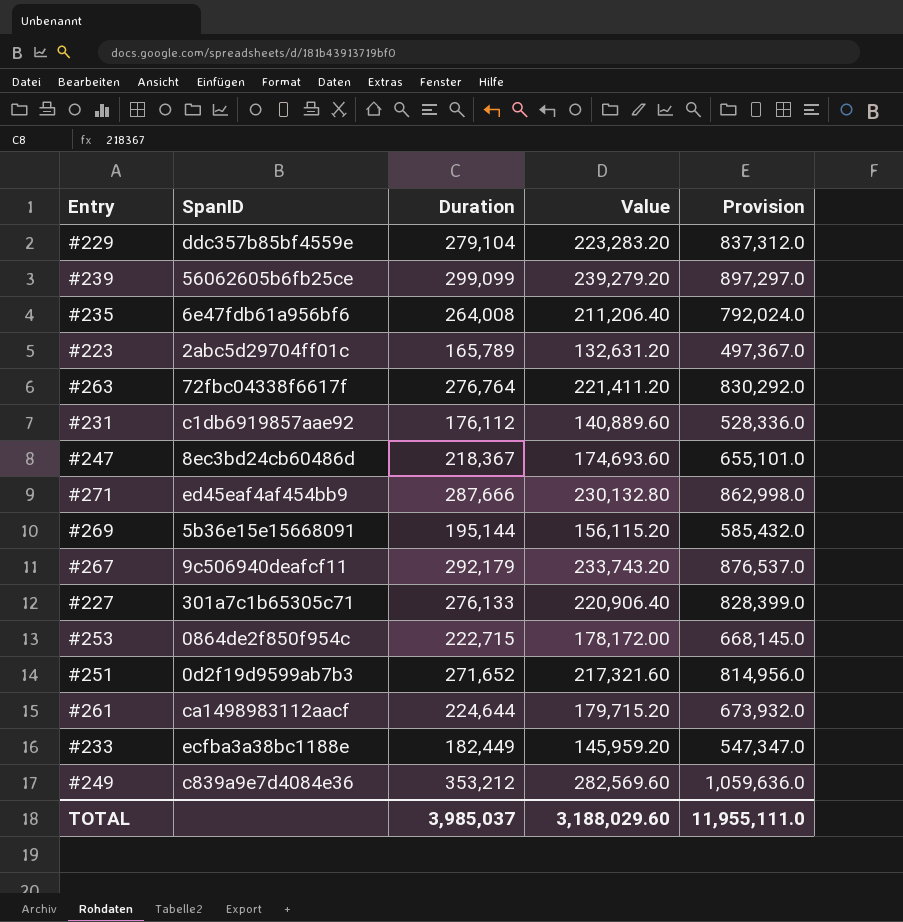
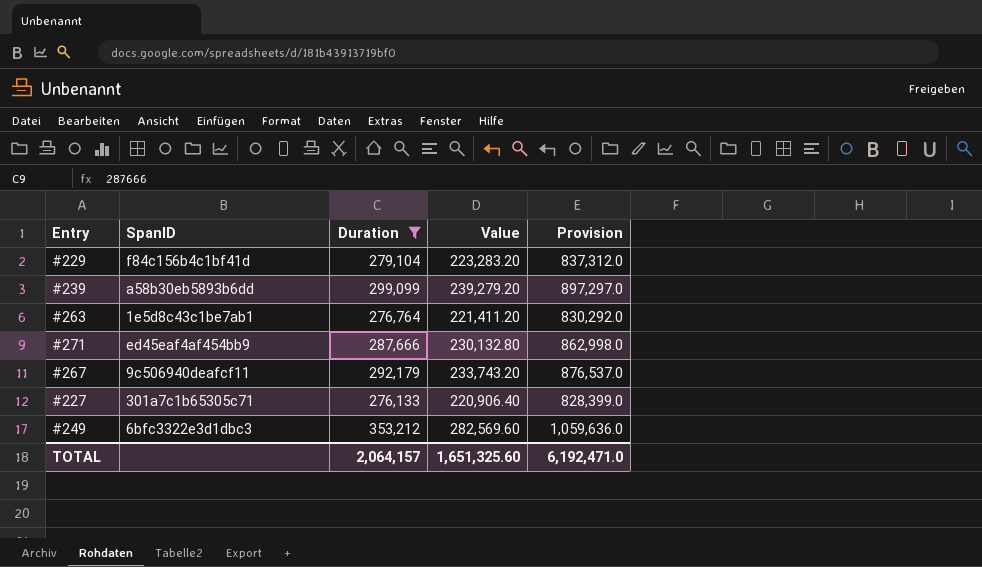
filter: none -> Duration >= 276,133
#229 | SpanID: ddc357b85bf4559e -> f84c156b4c1bf41d
#239 | SpanID: 56062605b6fb25ce -> a58b30eb5893b6dd
#263 | SpanID: 72fbc04338f6617f -> 1e5d8c43c1be7ab1
#249 | SpanID: c839a9e7d4084e36 -> 6bfc3322e3d1dbc3
TOTAL | Duration: 3,985,037 -> 2,064,157
TOTAL | Value: 3,188,029.60 -> 1,651,325.60
TOTAL | Provision: 11,955,111.0 -> 6,192,471.0

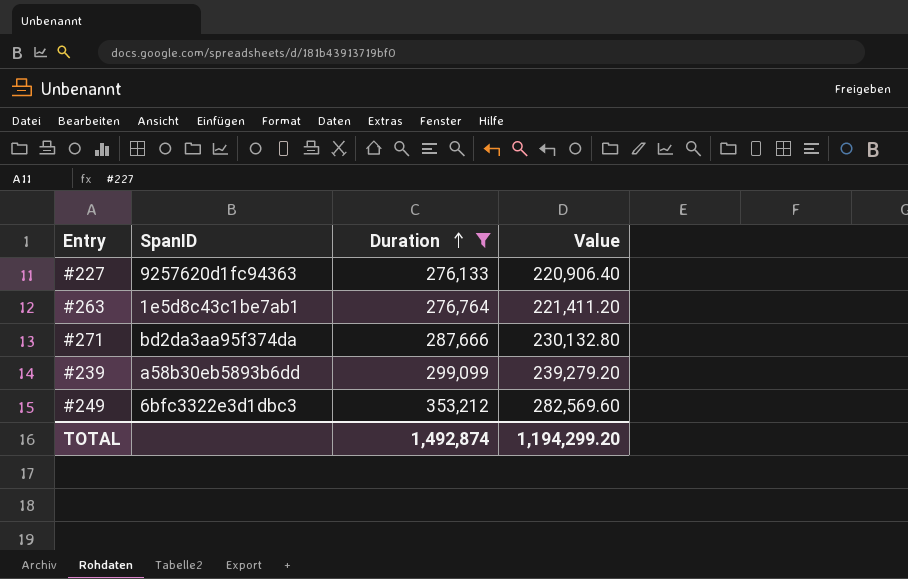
row order: none -> Duration ascending
column Provision | formula: [Duration] * 3 -> none
row #229: f84c156b4c1bf41d | 279,104 | 223,283.20 | 837,312.0 -> none
row #267: 9c506940deafcf11 | 292,179 | 233,743.20 | 876,537.0 -> none
#227 | SpanID: 301a7c1b65305c71 -> 9257620d1fc94363
#271 | SpanID: ed45eaf4af454bb9 -> bd2da3aa95f374da
TOTAL | Duration: 2,064,157 -> 1,492,874
TOTAL | Value: 1,651,325.60 -> 1,194,299.20

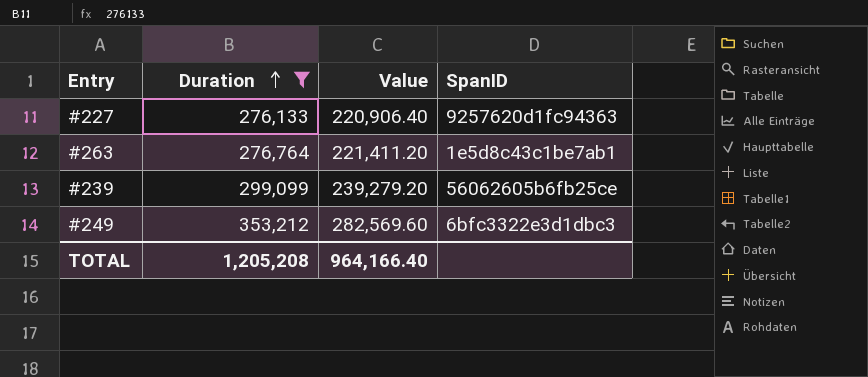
column SpanID | position: 2 -> 4
row #271: bd2da3aa95f374da | 287,666 | 230,132.80 -> none
#239 | SpanID: a58b30eb5893b6dd -> 56062605b6fb25ce
TOTAL | Duration: 1,492,874 -> 1,205,208
TOTAL | Value: 1,194,299.20 -> 964,166.40

